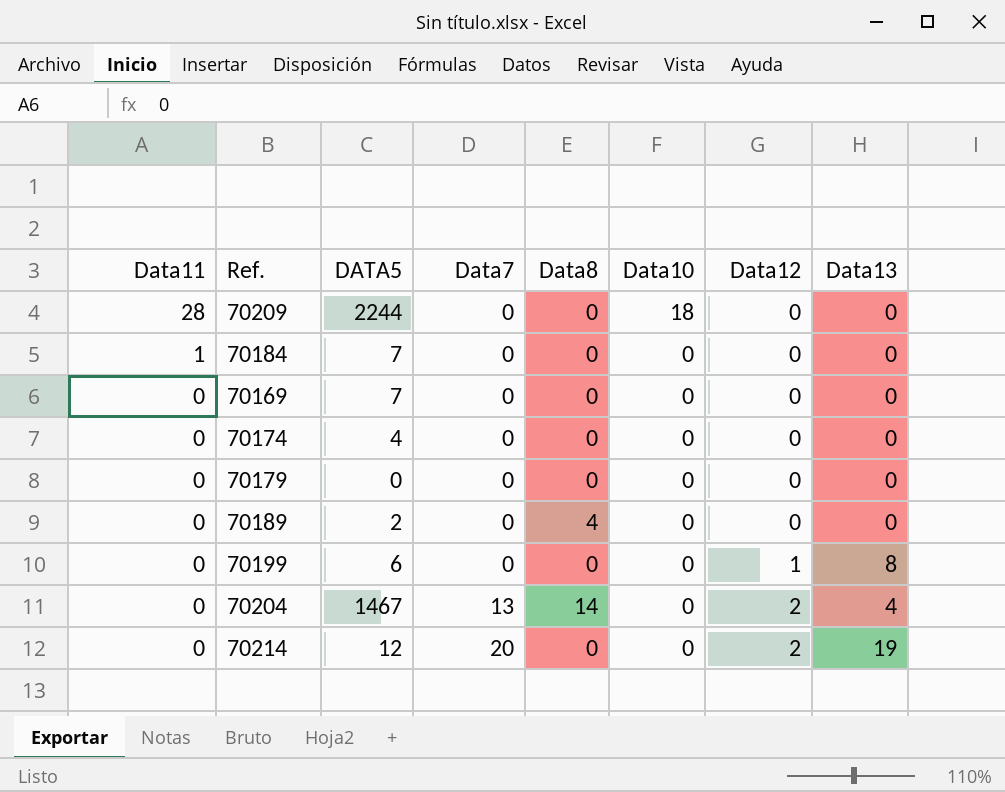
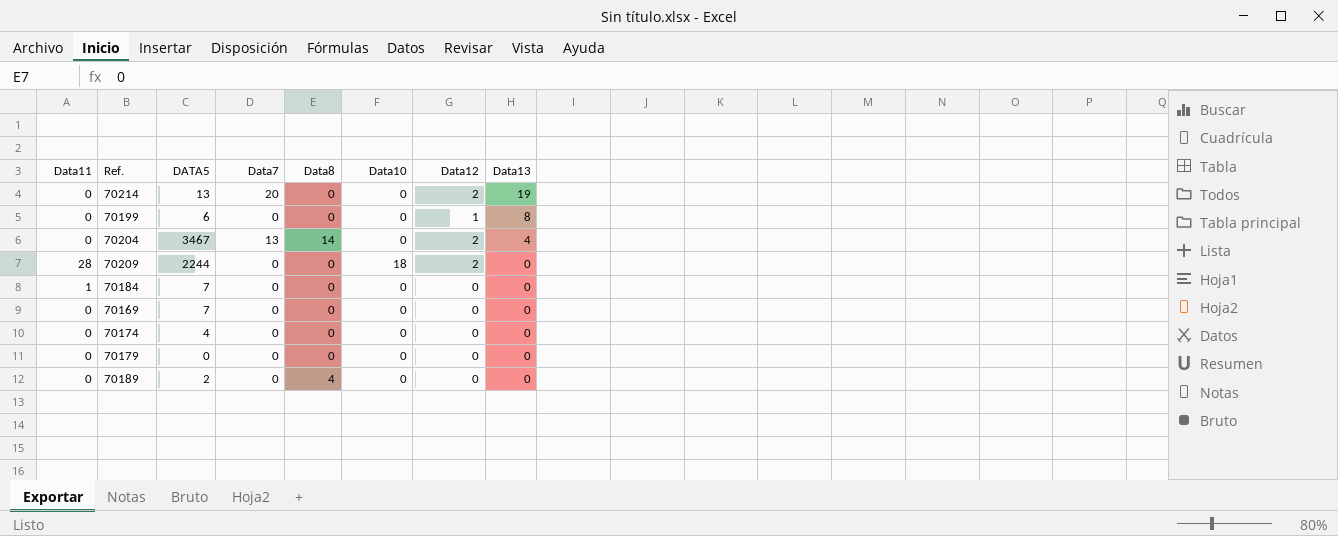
row order: Data11 descending -> Data13 descending
70214 | DATA5: 12 -> 13
70204 | DATA5: 1467 -> 3467
70209 | Data12: 0 -> 2

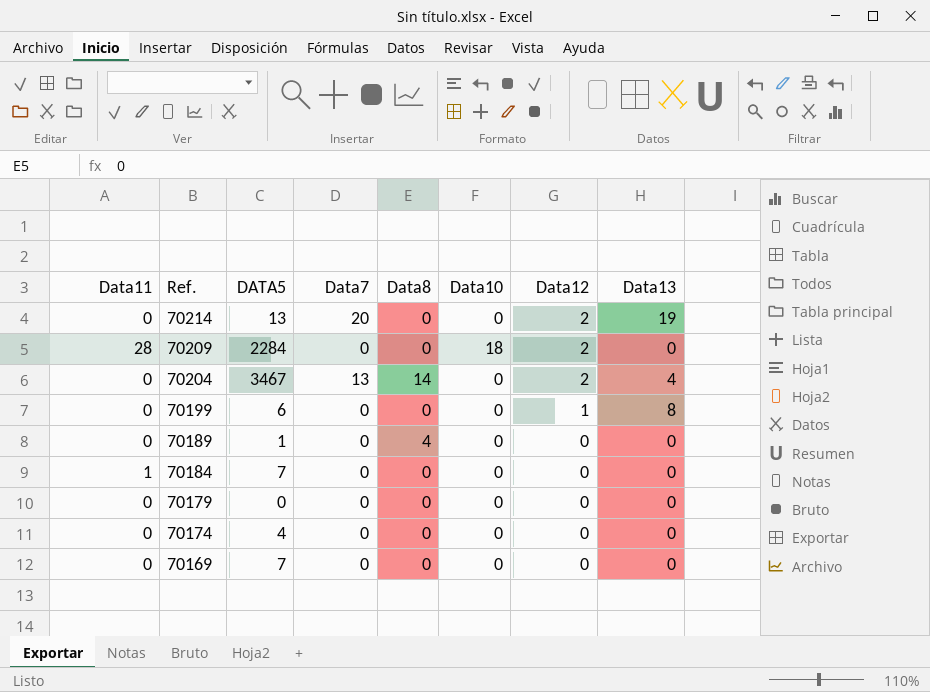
row order: Data13 descending -> Ref. descending
70209 | DATA5: 2244 -> 2284
70189 | DATA5: 2 -> 1

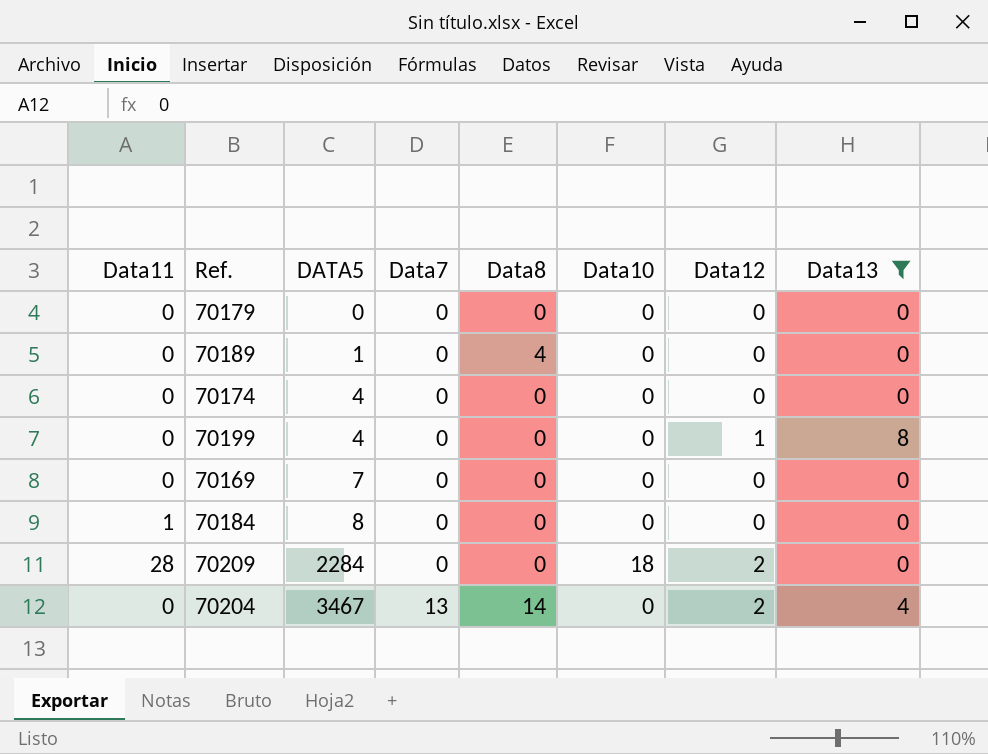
filter: none -> Data13 != 19
row order: Ref. descending -> DATA5 ascending
70199 | DATA5: 6 -> 4
70184 | DATA5: 7 -> 8

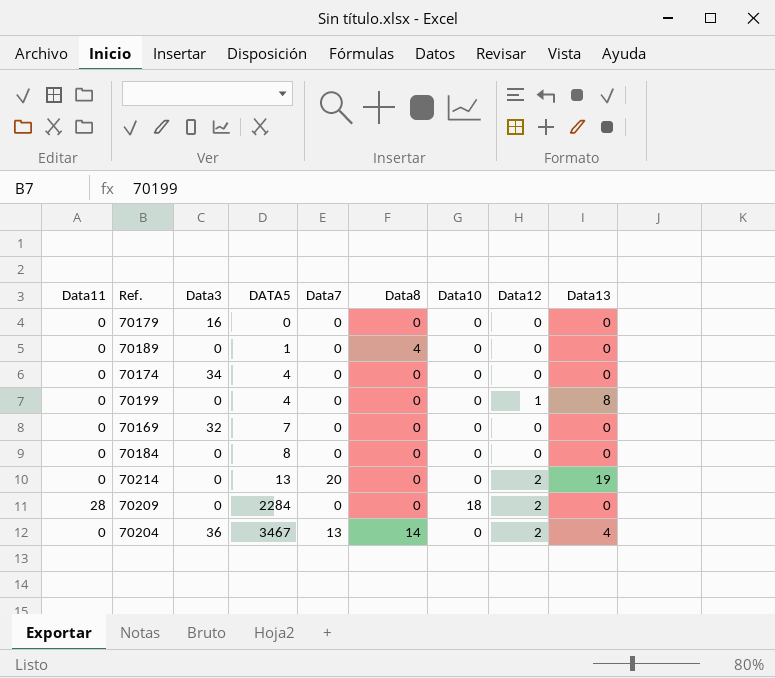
filter: Data13 != 19 -> none
column Data3 | position: none -> 3
70184 | Data11: 1 -> 0

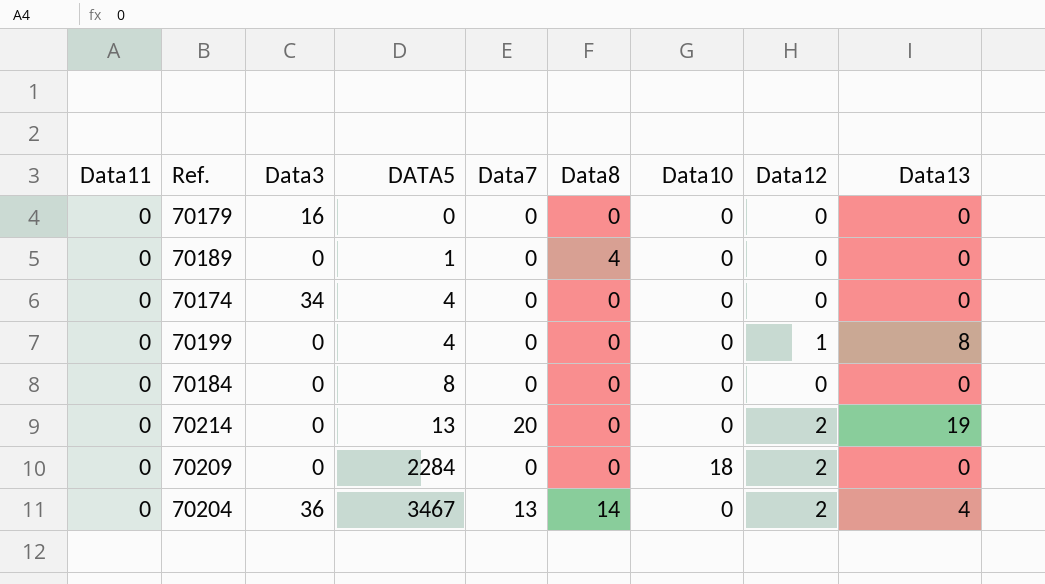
row 70169: 0 | 32 | 7 | 0 | 0 | 0 | 0 | 0 -> none
70209 | Data11: 28 -> 0

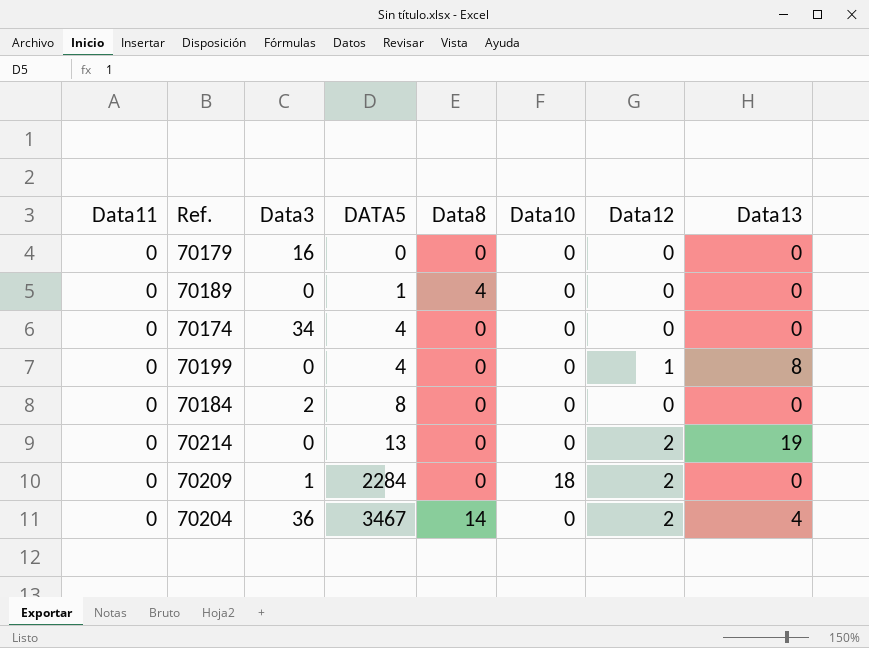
column Data7 | position: 5 -> none
70184 | Data3: 0 -> 2
70209 | Data3: 0 -> 1

